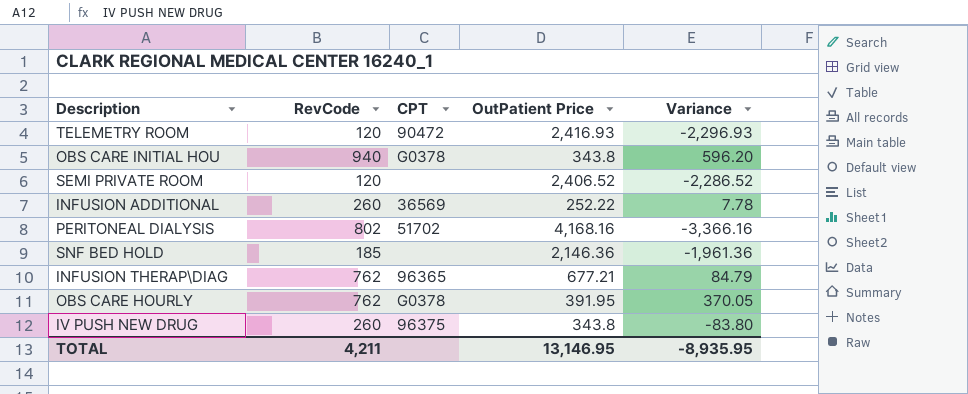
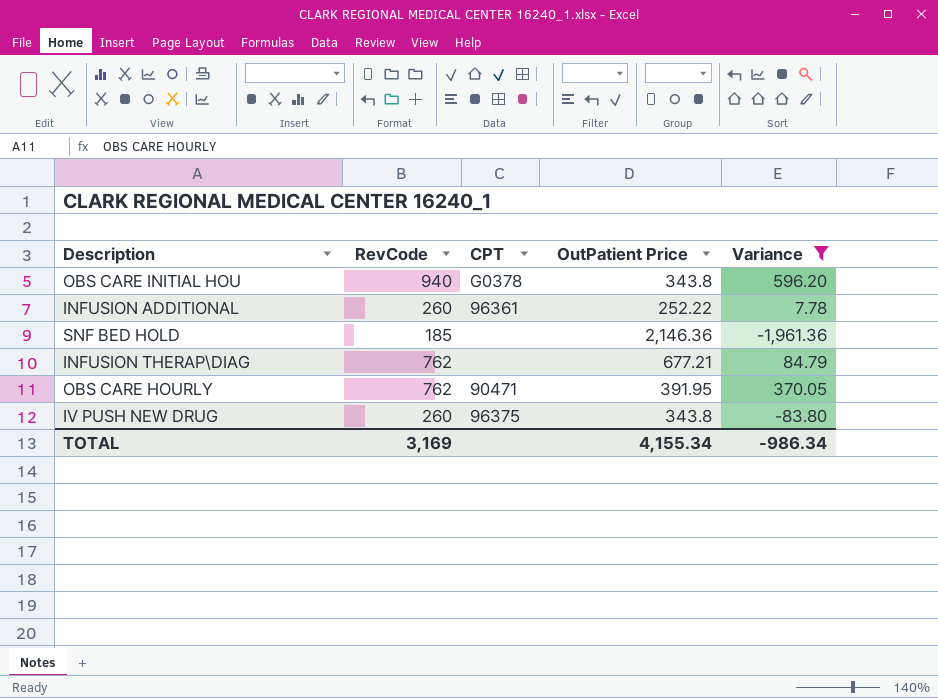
filter: none -> Variance >= -1,961.36
INFUSION ADDITIONAL | CPT: 36569 -> 96361
INFUSION THERAP\DIAG | CPT: 96365 -> none
OBS CARE HOURLY | CPT: G0378 -> 90471
TOTAL | RevCode: 4,211 -> 3,169
TOTAL | OutPatient Price: 13,146.95 -> 4,155.34
TOTAL | Variance: -8,935.95 -> -986.34

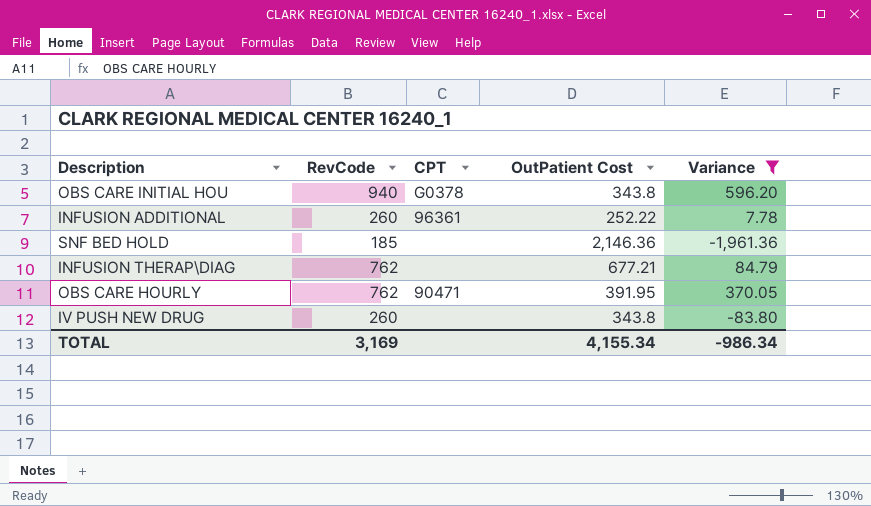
column name: OutPatient Price -> OutPatient Cost
IV PUSH NEW DRUG | CPT: 96375 -> none

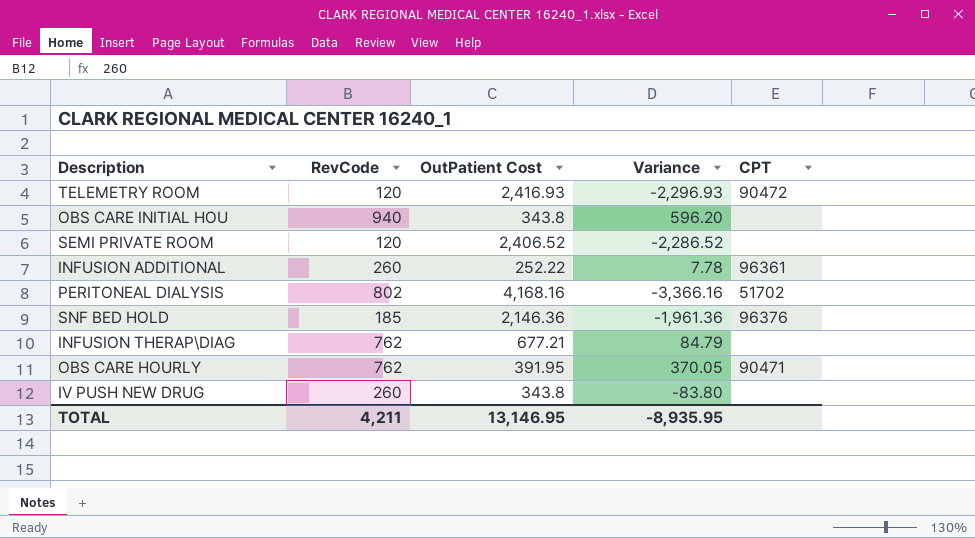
filter: Variance >= -1,961.36 -> none
column CPT | position: 3 -> 5
OBS CARE INITIAL HOU | CPT: G0378 -> none
SNF BED HOLD | CPT: none -> 96376
TOTAL | RevCode: 3,169 -> 4,211
TOTAL | OutPatient Cost: 4,155.34 -> 13,146.95
TOTAL | Variance: -986.34 -> -8,935.95

